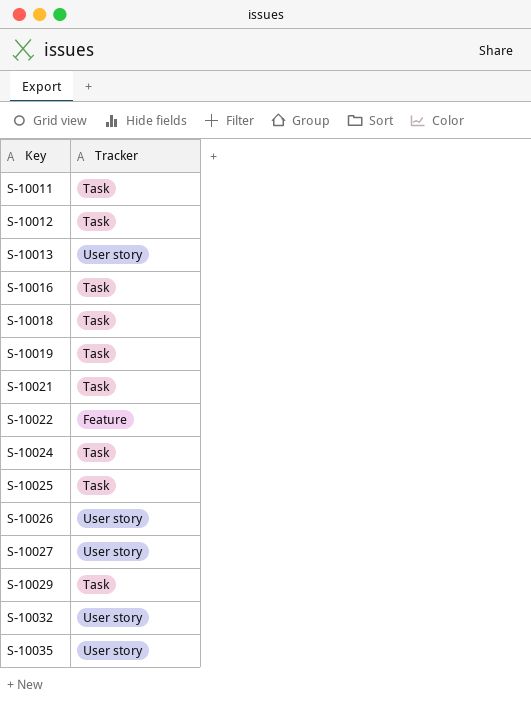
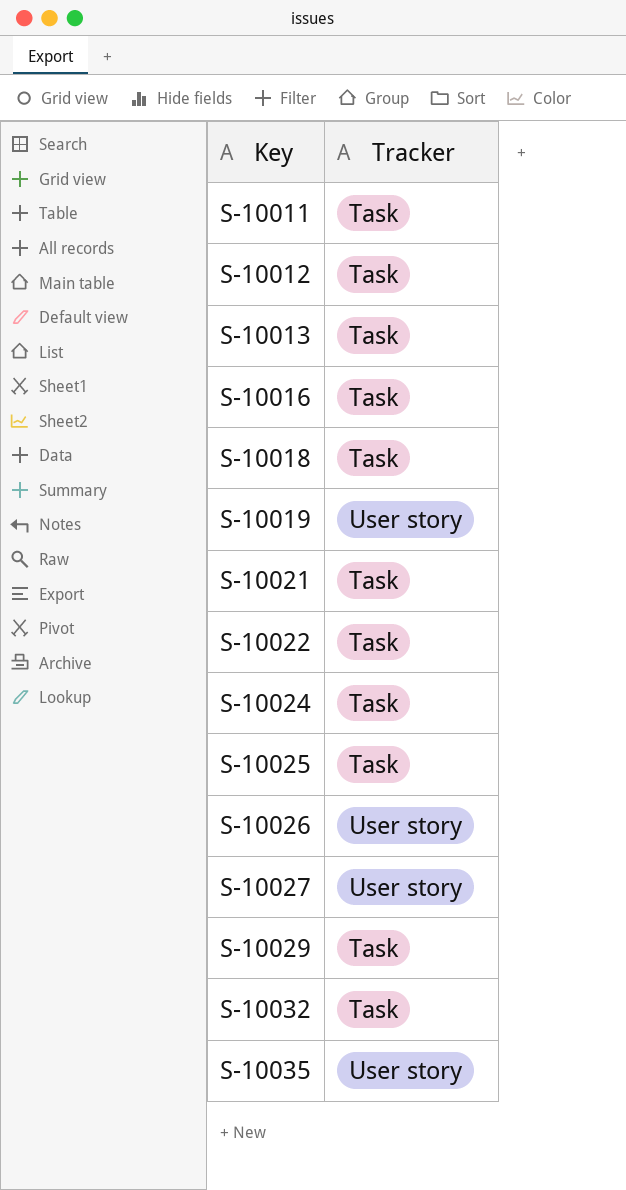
S-10013 | Tracker: User story -> Task
S-10019 | Tracker: Task -> User story
S-10022 | Tracker: Feature -> Task
S-10032 | Tracker: User story -> Task

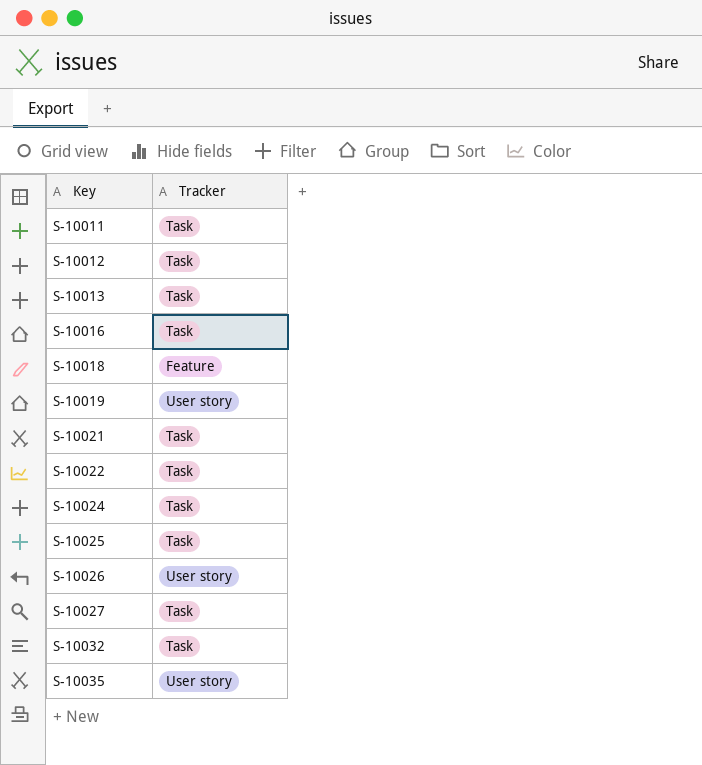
row S-10029: Task -> none
S-10018 | Tracker: Task -> Feature
S-10027 | Tracker: User story -> Task

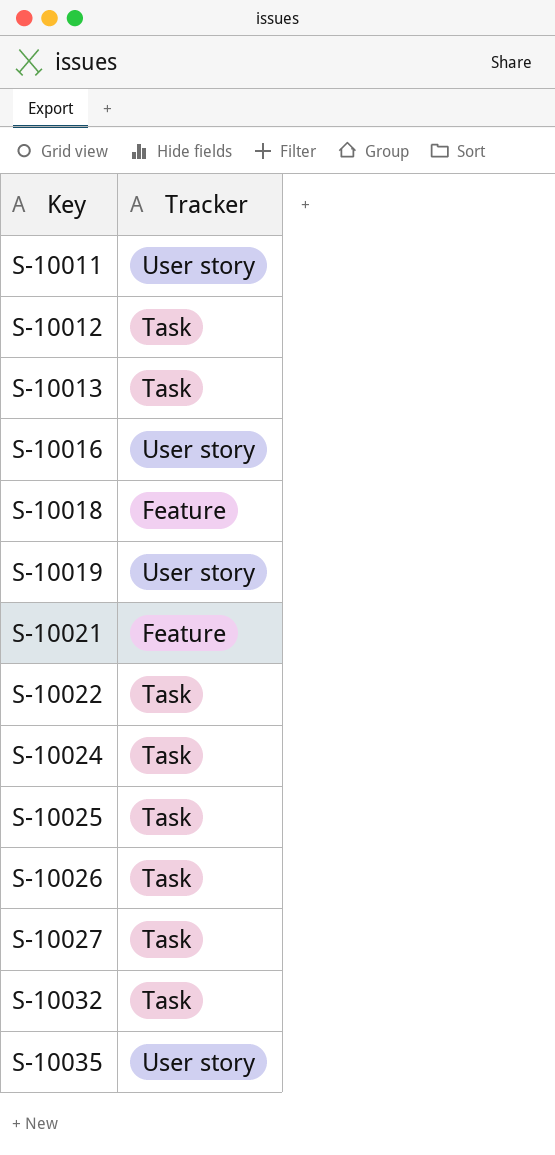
S-10011 | Tracker: Task -> User story
S-10016 | Tracker: Task -> User story
S-10021 | Tracker: Task -> Feature
S-10026 | Tracker: User story -> Task

